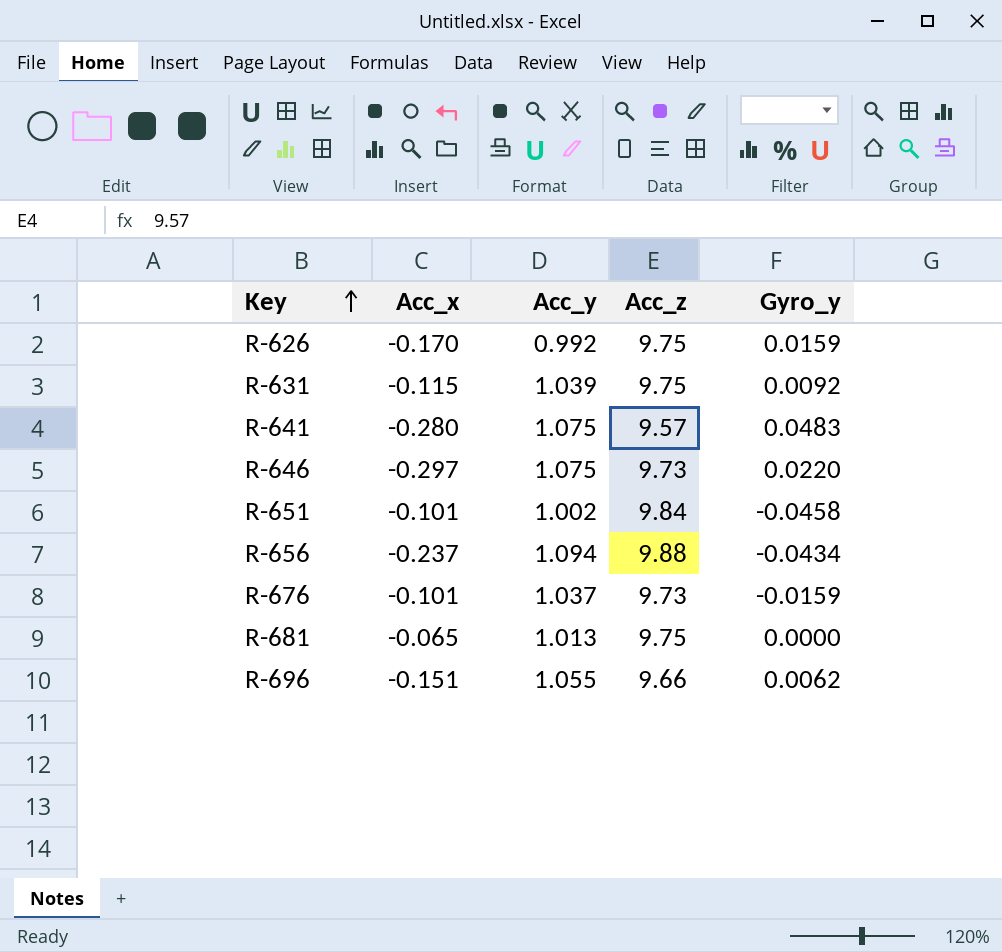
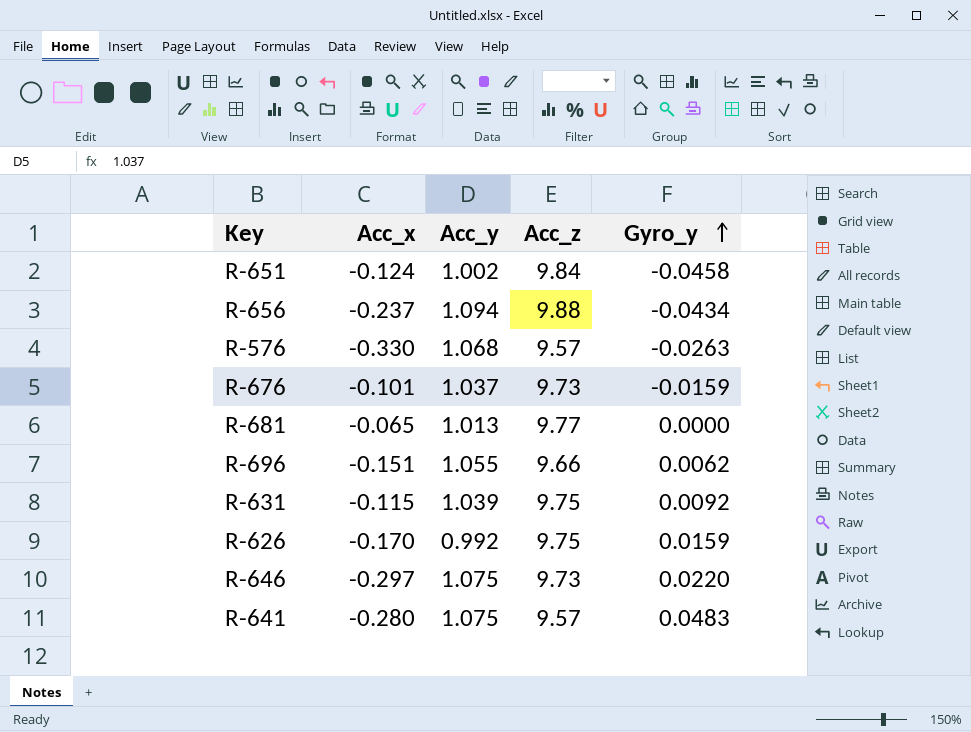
row order: Key ascending -> Gyro_y ascending
R-651 | Acc_x: -0.101 -> -0.124
row R-576: none -> -0.330 | 1.068 | 9.57 | -0.0263
R-681 | Acc_z: 9.75 -> 9.77

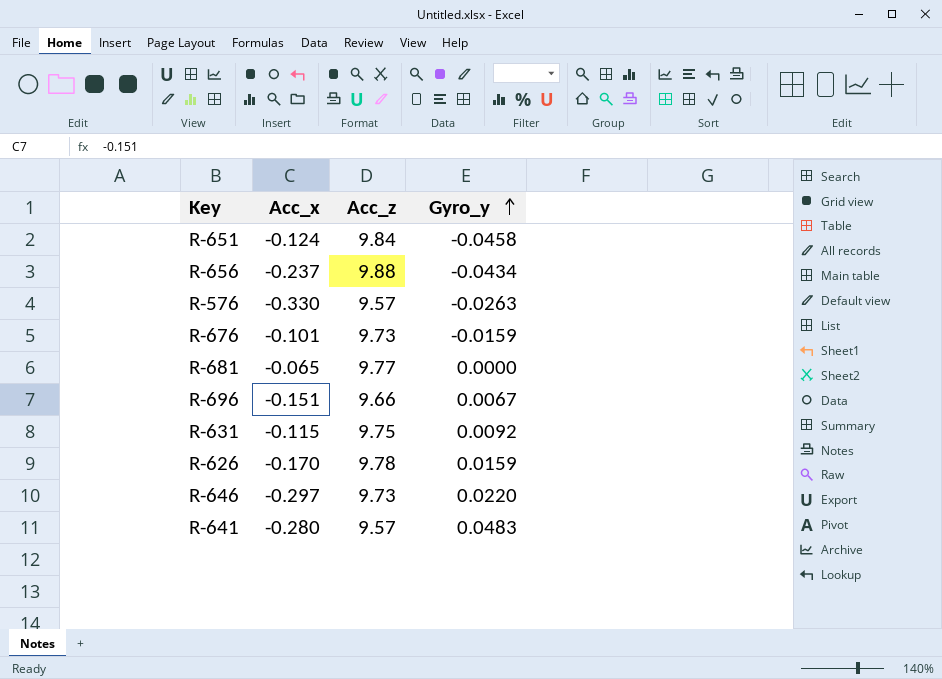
column Acc_y | position: 3 -> none
R-696 | Gyro_y: 0.0062 -> 0.0067
R-626 | Acc_z: 9.75 -> 9.78

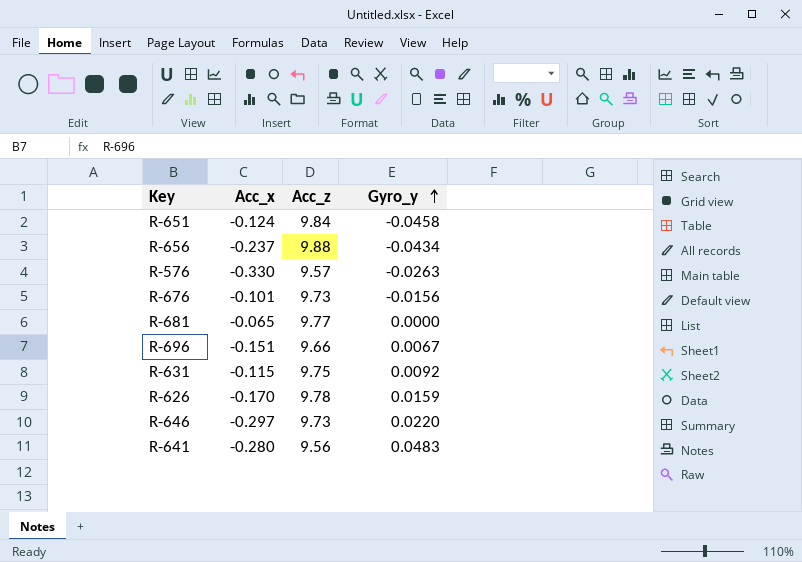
R-676 | Gyro_y: -0.0159 -> -0.0156
R-641 | Acc_z: 9.57 -> 9.56

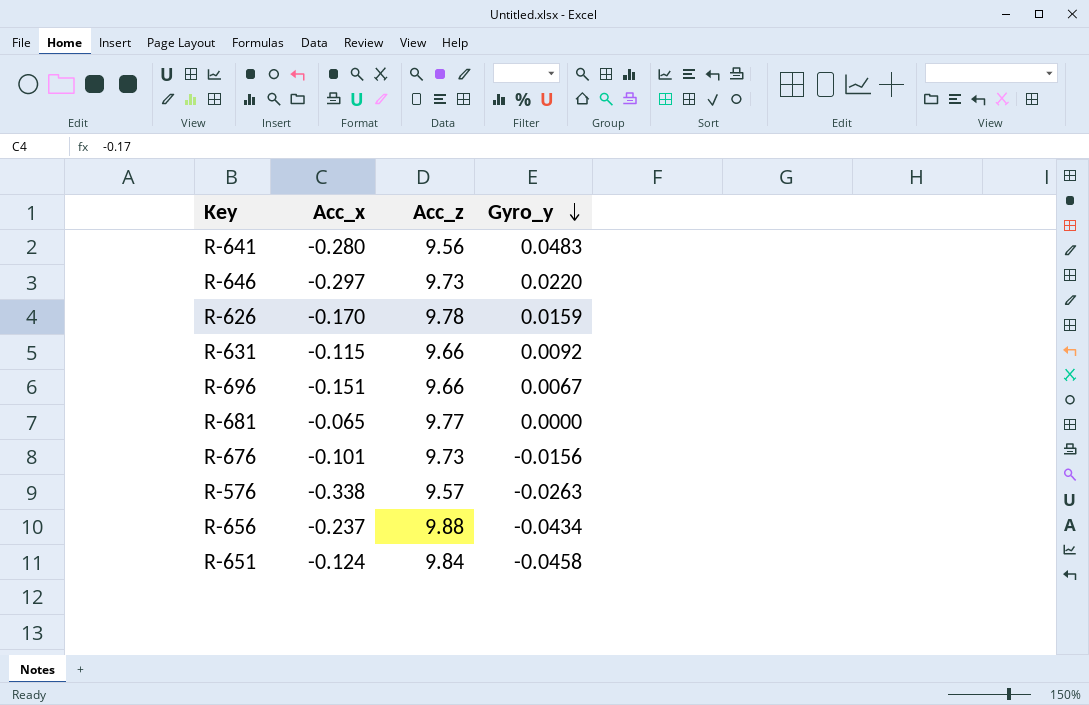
row order: Gyro_y ascending -> Gyro_y descending
R-631 | Acc_z: 9.75 -> 9.66
R-576 | Acc_x: -0.330 -> -0.338

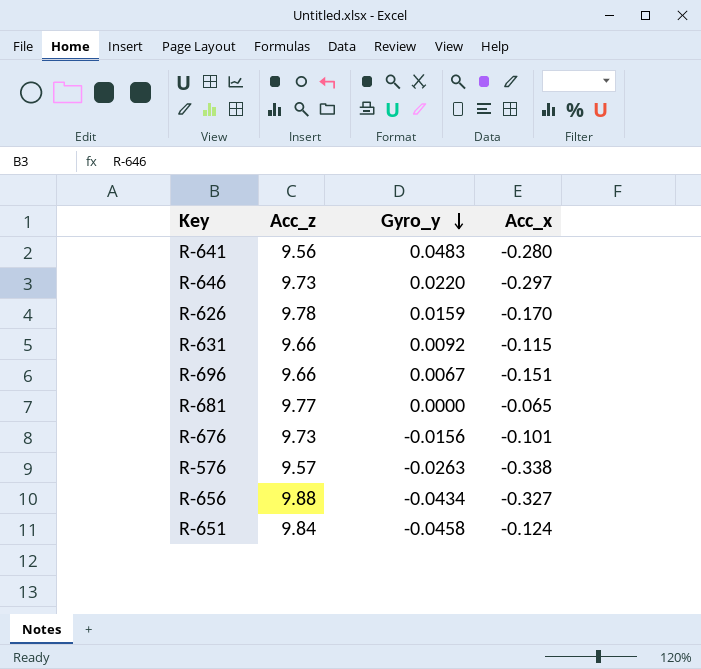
column Acc_x | position: 2 -> 4
R-656 | Acc_x: -0.237 -> -0.327

